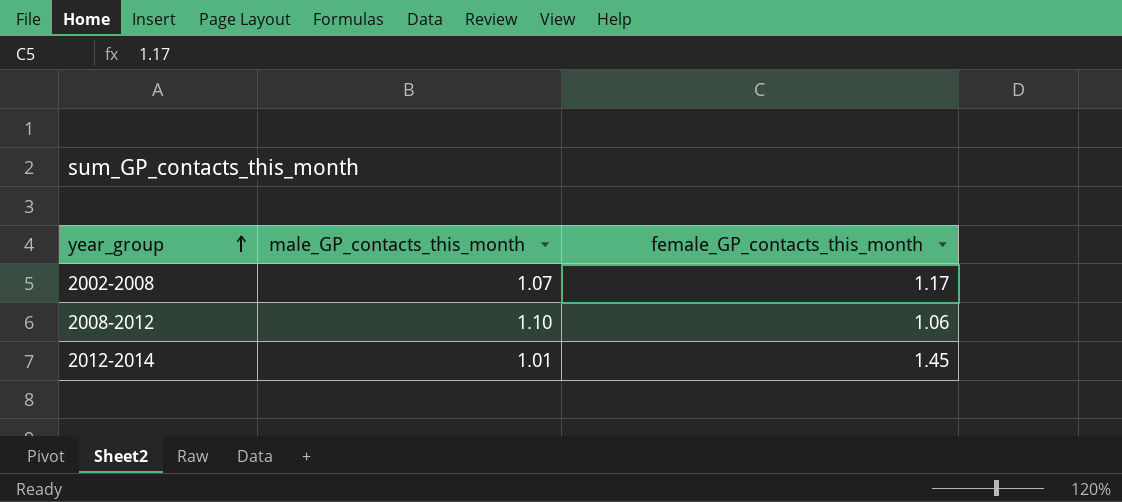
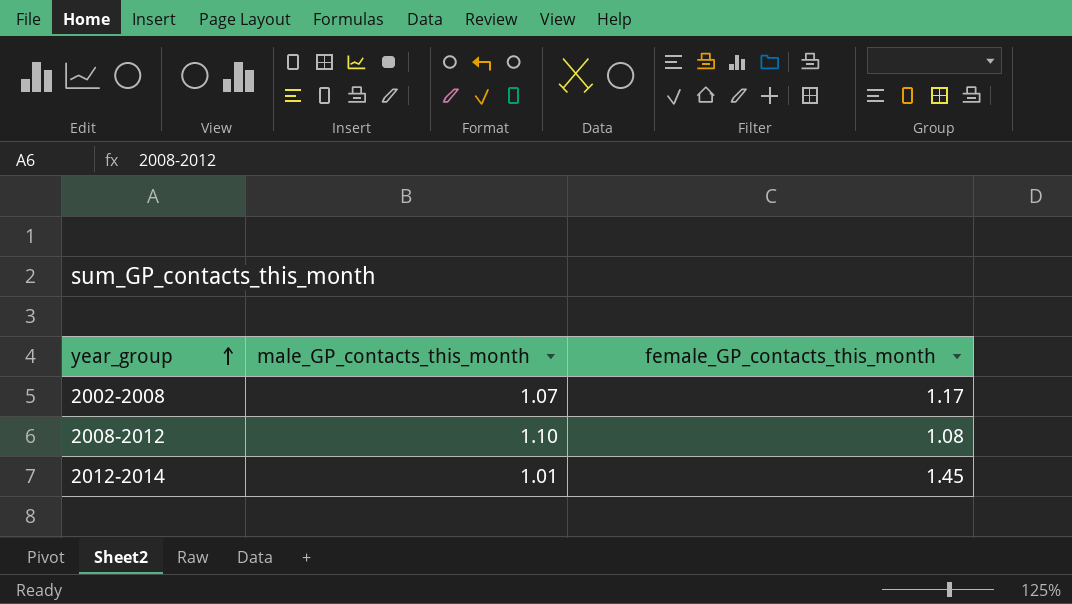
2008-2012 | female_GP_contacts_this_month: 1.06 -> 1.08

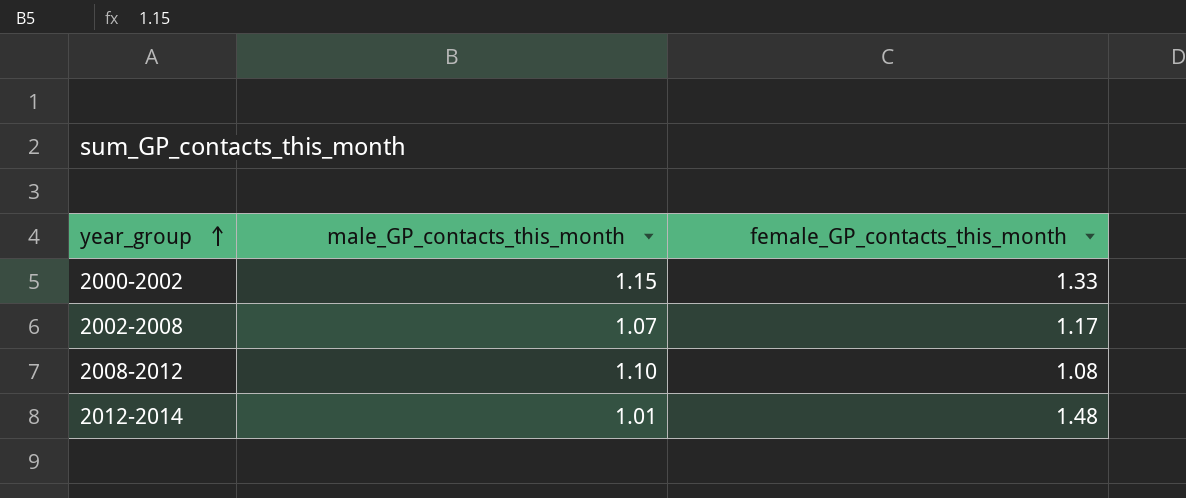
row 2000-2002: none -> 1.15 | 1.33
2012-2014 | female_GP_contacts_this_month: 1.45 -> 1.48

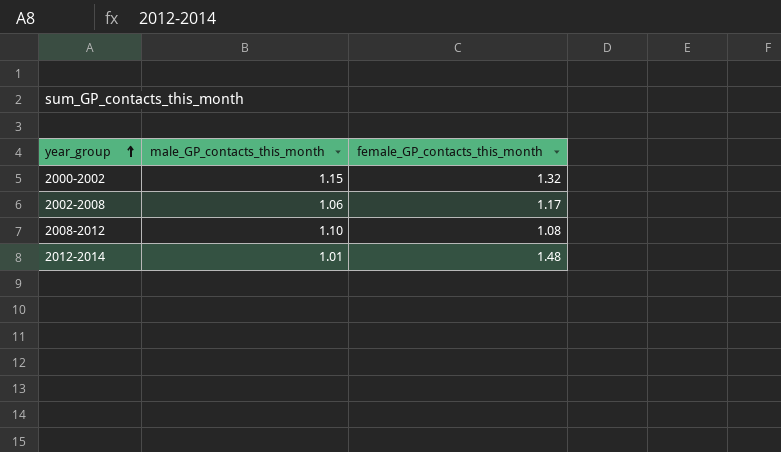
2000-2002 | female_GP_contacts_this_month: 1.33 -> 1.32
2002-2008 | male_GP_contacts_this_month: 1.07 -> 1.06

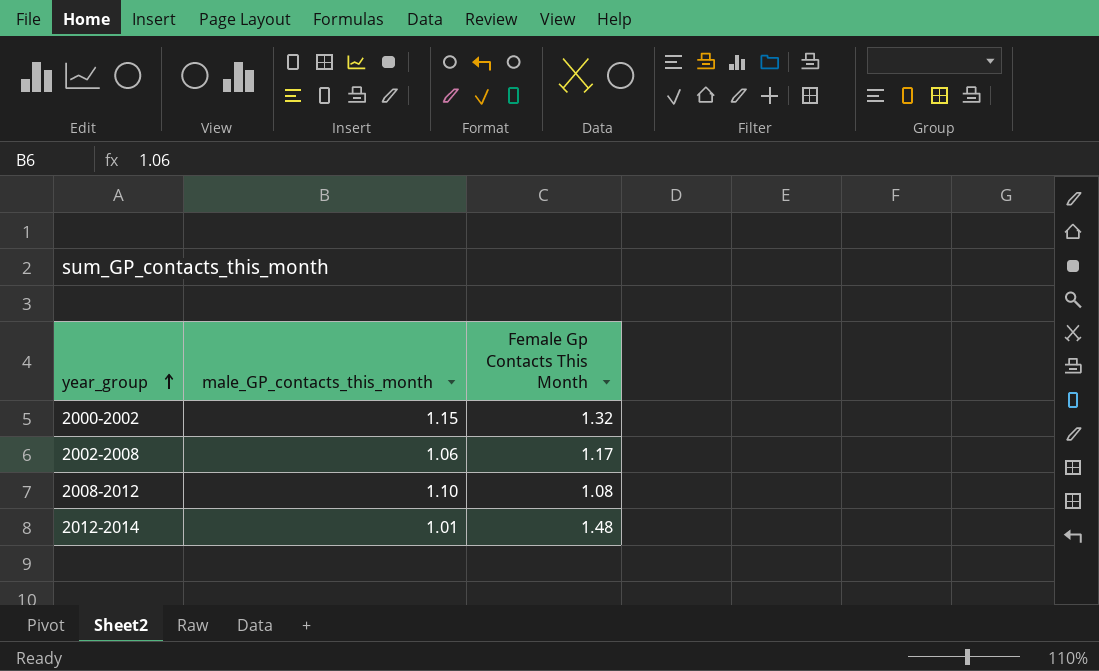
column name: female_GP_contacts_this_month -> Female Gp Contacts This Month

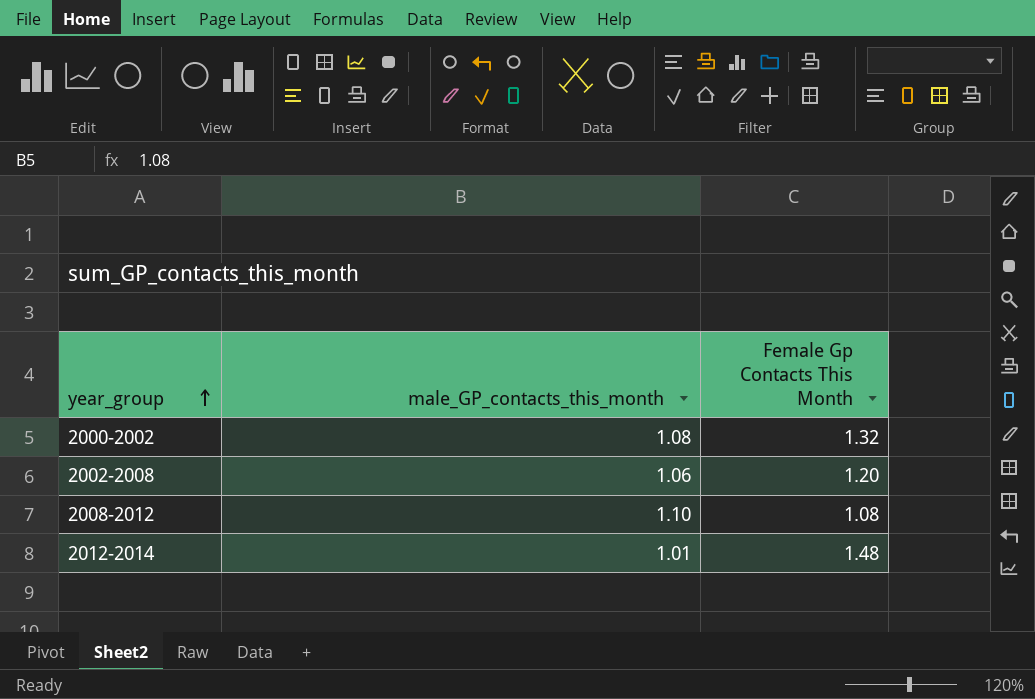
2000-2002 | male_GP_contacts_this_month: 1.15 -> 1.08
2002-2008 | Female Gp Contacts This Month: 1.17 -> 1.20

